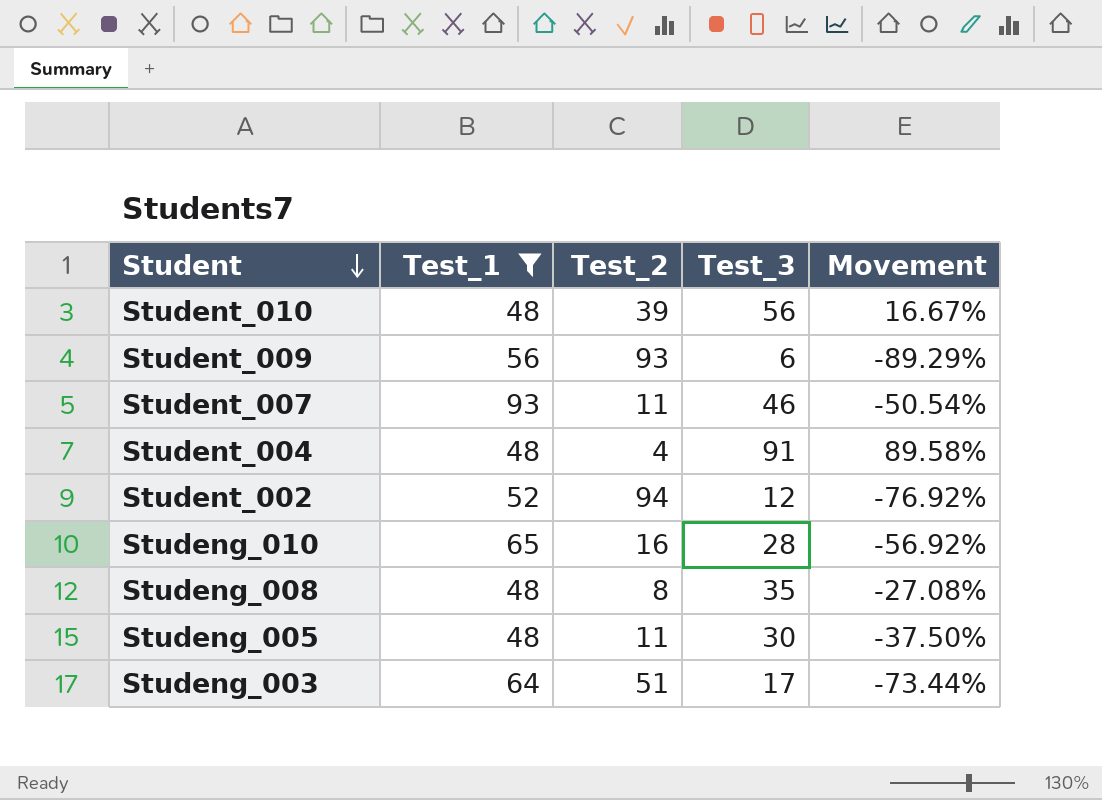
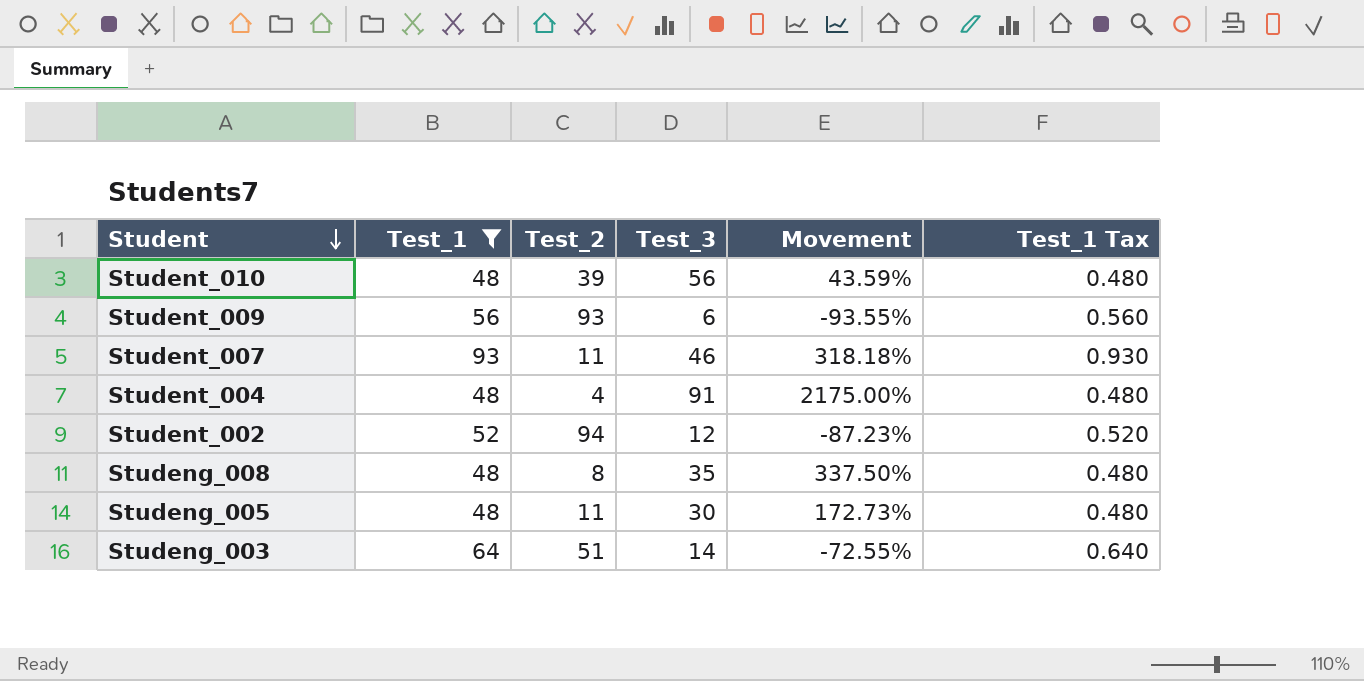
column Movement | formula: ([Test_3] - [Test_1]) / [Test_1] -> ([Test_3] - [Test_2]) / [Test_2]
column Test_1 Tax | formula: none -> [Test_1] * 0.01
row Studeng_010: 65 | 16 | 28 | -56.92% -> none
Studeng_003 | Test_3: 17 -> 14

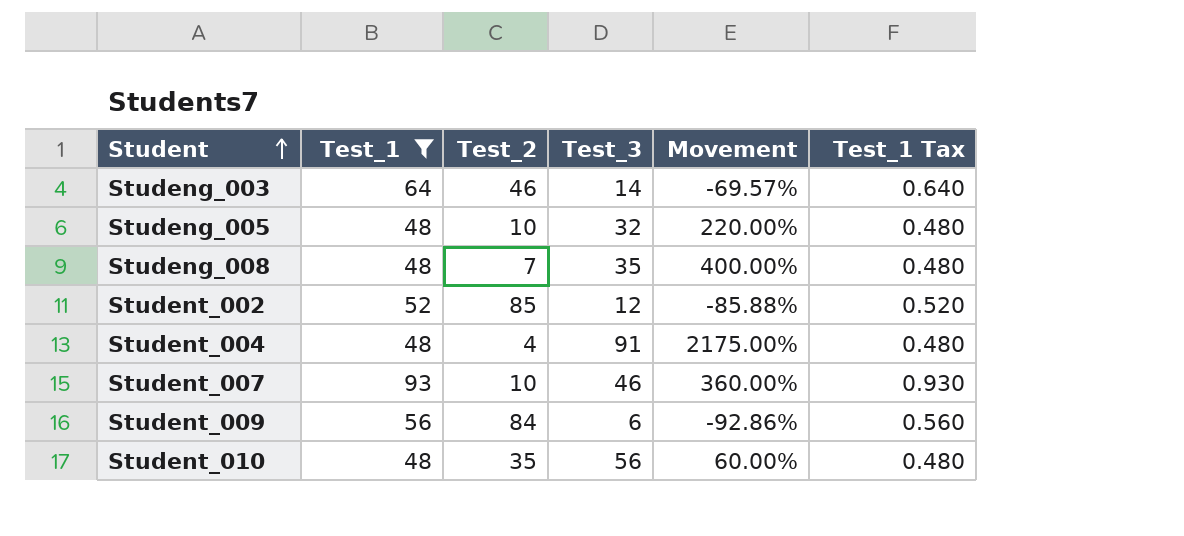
row order: Student descending -> Student ascending
Studeng_003 | Test_2: 51 -> 46
Studeng_003 | Movement: -72.55% -> -69.57%
Studeng_005 | Test_2: 11 -> 10
Studeng_005 | Test_3: 30 -> 32
Studeng_005 | Movement: 172.73% -> 220.00%
Studeng_008 | Test_2: 8 -> 7
Studeng_008 | Movement: 337.50% -> 400.00%
Student_002 | Test_2: 94 -> 85
Student_002 | Movement: -87.23% -> -85.88%
Student_007 | Test_2: 11 -> 10
Student_007 | Movement: 318.18% -> 360.00%
Student_009 | Test_2: 93 -> 84
Student_009 | Movement: -93.55% -> -92.86%
Student_010 | Test_2: 39 -> 35
Student_010 | Movement: 43.59% -> 60.00%

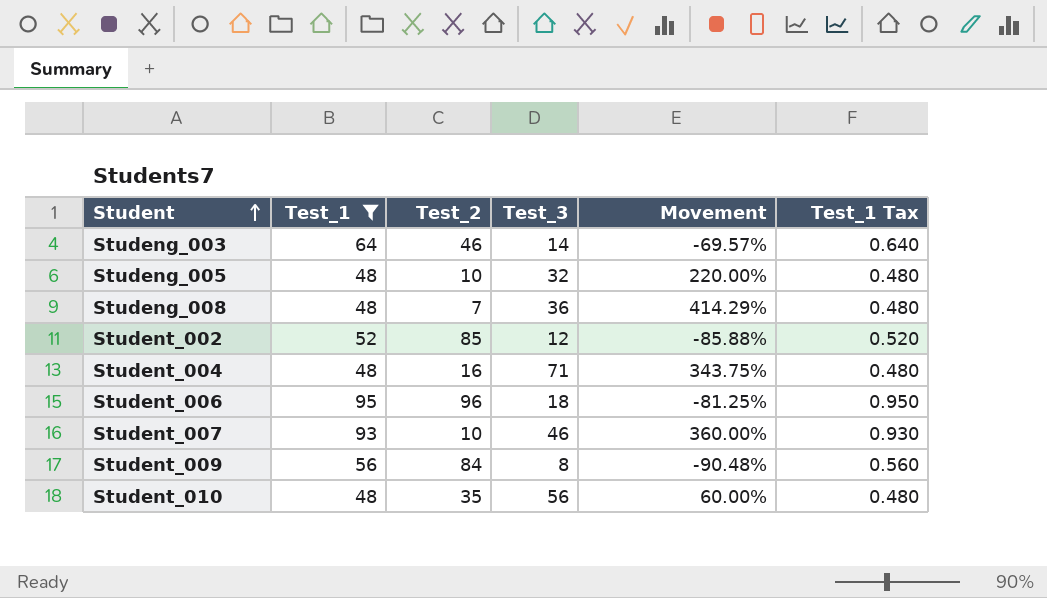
Studeng_008 | Test_3: 35 -> 36
Studeng_008 | Movement: 400.00% -> 414.29%
Student_004 | Test_2: 4 -> 16
Student_004 | Test_3: 91 -> 71
Student_004 | Movement: 2175.00% -> 343.75%
row Student_006: none -> 95 | 96 | 18 | -81.25% | 0.950
Student_009 | Test_3: 6 -> 8
Student_009 | Movement: -92.86% -> -90.48%

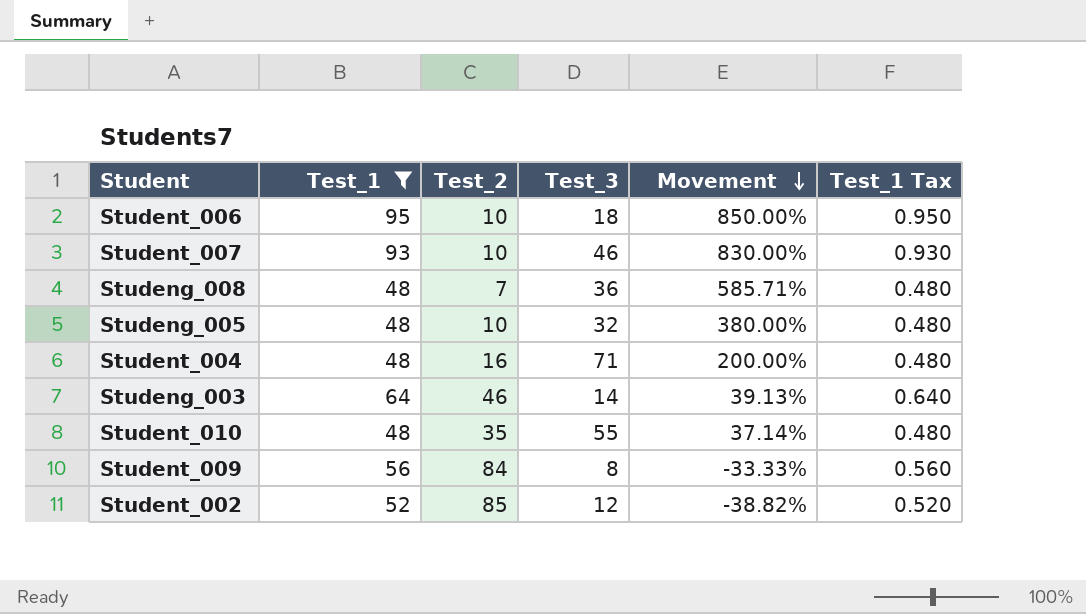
row order: Student ascending -> Movement descending
column Movement | formula: ([Test_3] - [Test_2]) / [Test_2] -> ([Test_1] - [Test_2]) / [Test_2]
Student_006 | Test_2: 96 -> 10
Student_010 | Test_3: 56 -> 55

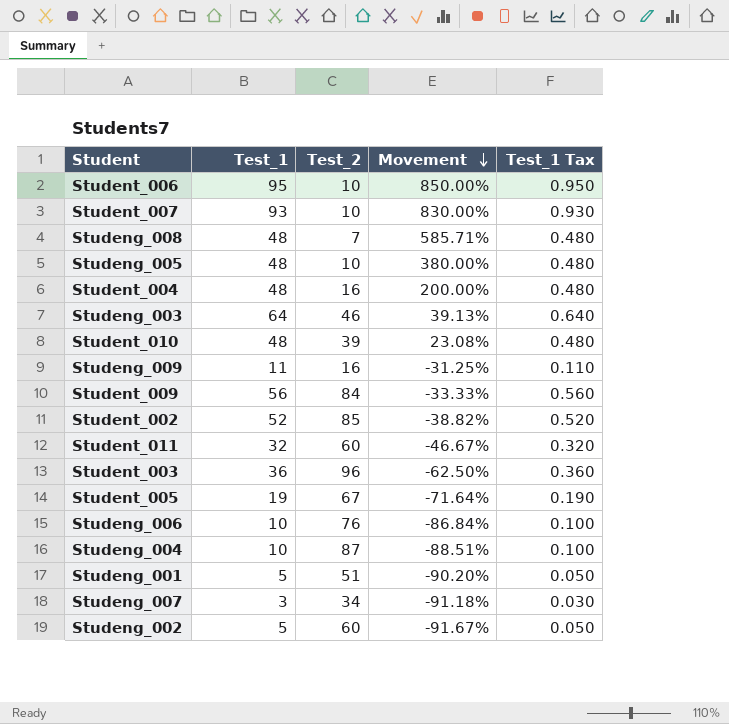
filter: Test_1 >= 48 -> none
column Test_3 | position: 4 -> none
Student_010 | Test_2: 35 -> 39
Student_010 | Movement: 37.14% -> 23.08%

